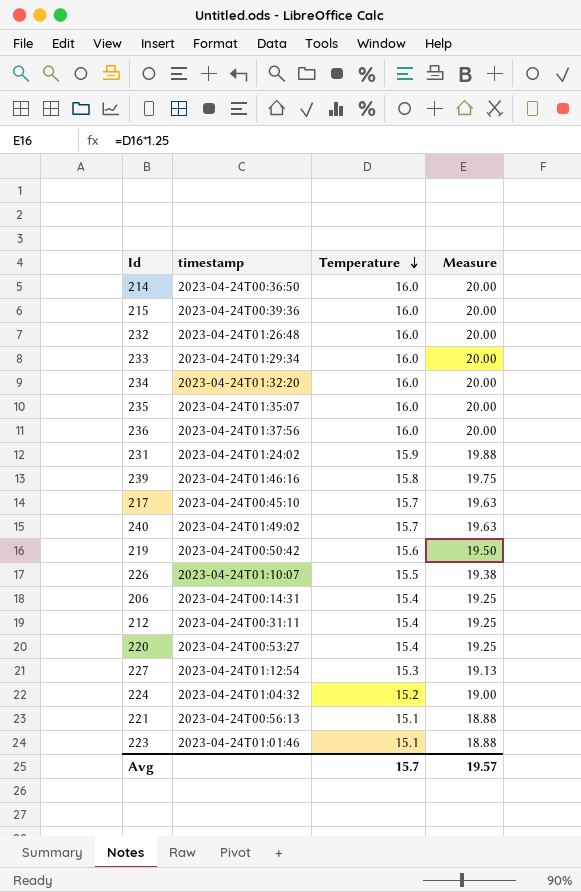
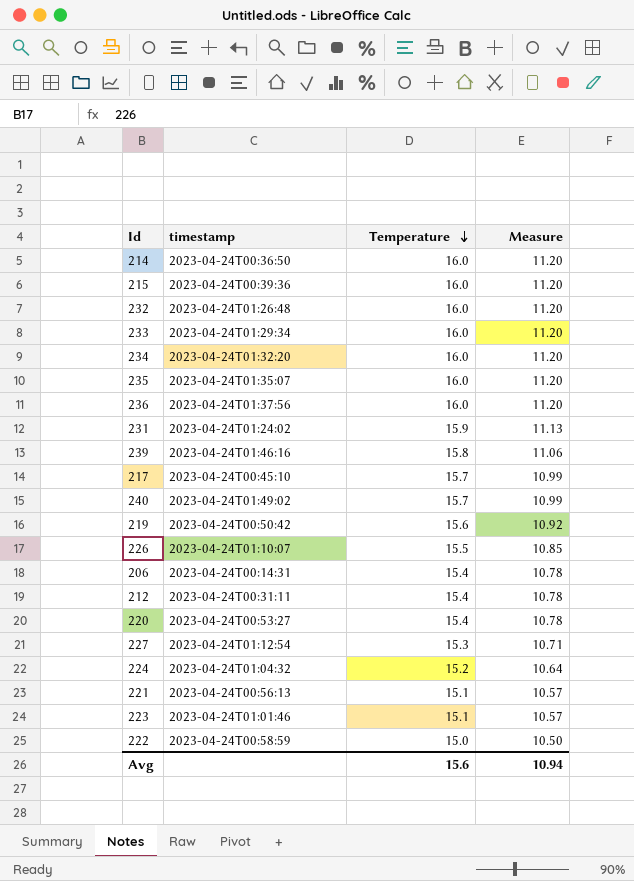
column Measure | formula: [Temperature] * 1.25 -> [Temperature] * 0.7
row 222: none -> 2023-04-24T00:58:59 | 15.0 | 10.50
Avg | Temperature: 15.7 -> 15.6
Avg | Measure: 19.57 -> 10.94

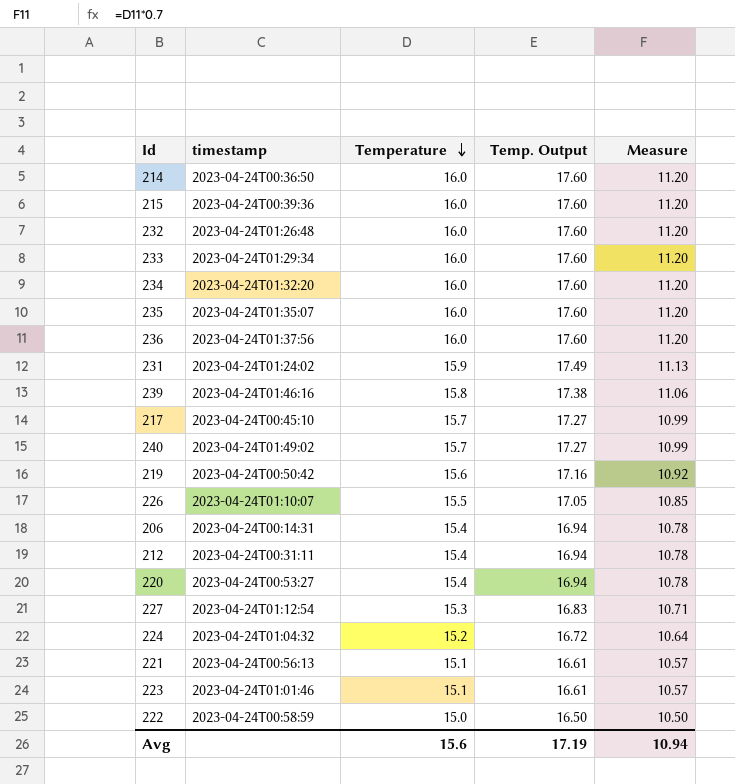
column Temp. Output | formula: none -> [Temperature] * 1.1

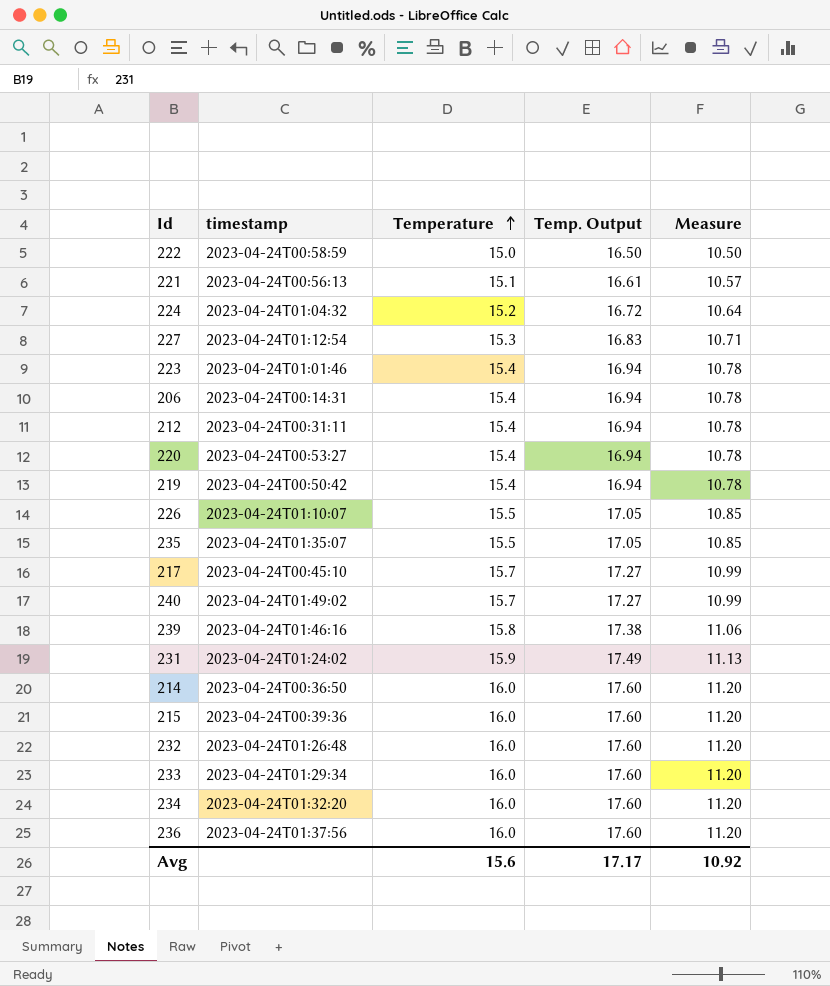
row order: Temperature descending -> Temperature ascending
223 | Temperature: 15.1 -> 15.4
223 | Temp. Output: 16.61 -> 16.94
223 | Measure: 10.57 -> 10.78
219 | Temperature: 15.6 -> 15.4
219 | Temp. Output: 17.16 -> 16.94
219 | Measure: 10.92 -> 10.78
235 | Temperature: 16.0 -> 15.5
235 | Temp. Output: 17.60 -> 17.05
235 | Measure: 11.20 -> 10.85
Avg | Temp. Output: 17.19 -> 17.17
Avg | Measure: 10.94 -> 10.92

